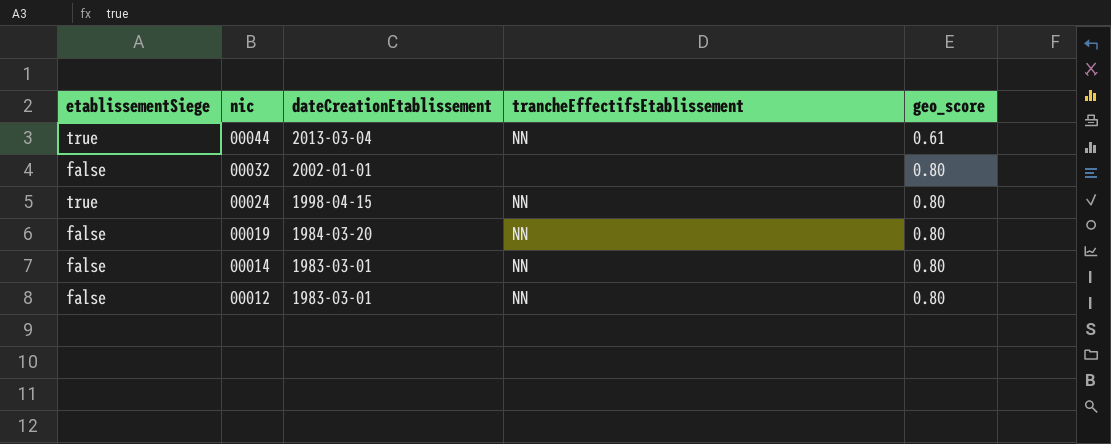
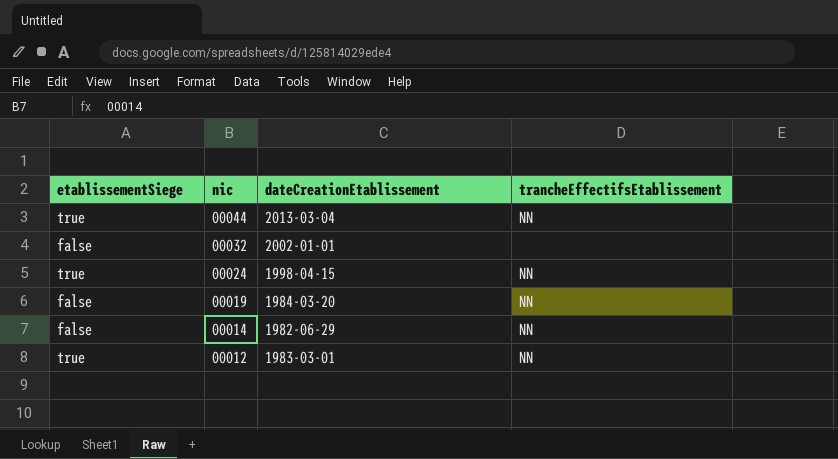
column geo_score | position: 5 -> none
00014 | dateCreationEtablissement: 1983-03-01 -> 1982-06-29
00012 | etablissementSiege: false -> true

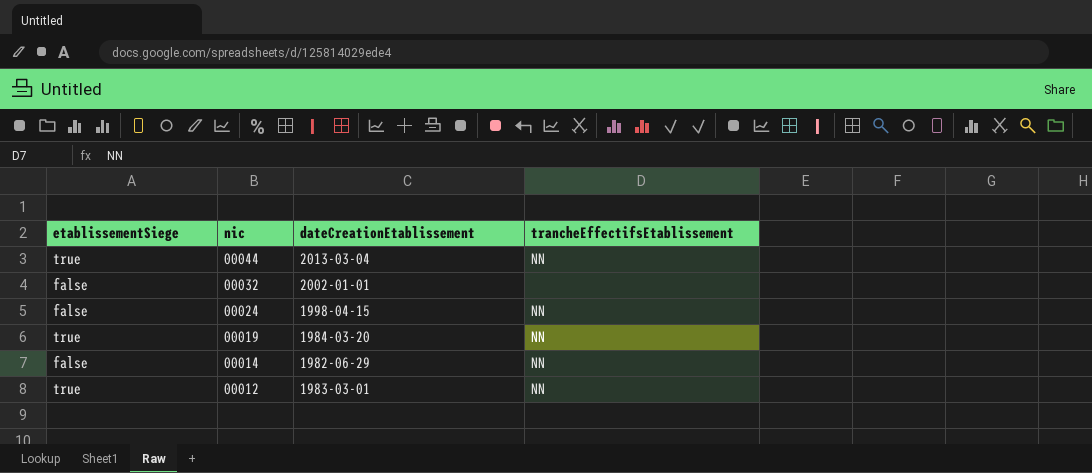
00024 | etablissementSiege: true -> false
00019 | etablissementSiege: false -> true

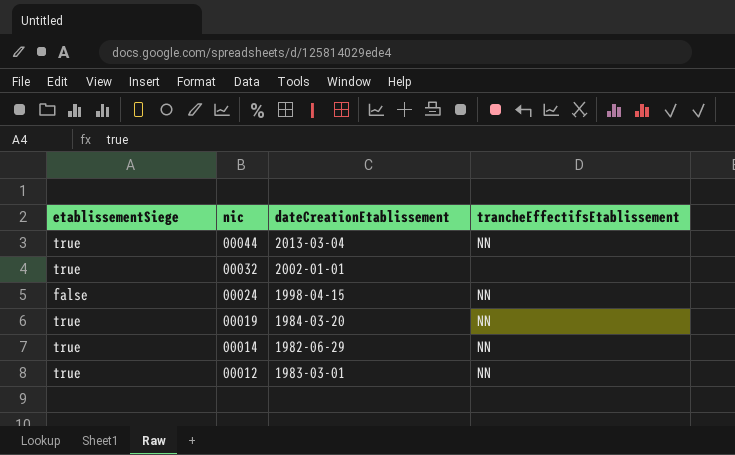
00032 | etablissementSiege: false -> true
00014 | etablissementSiege: false -> true

